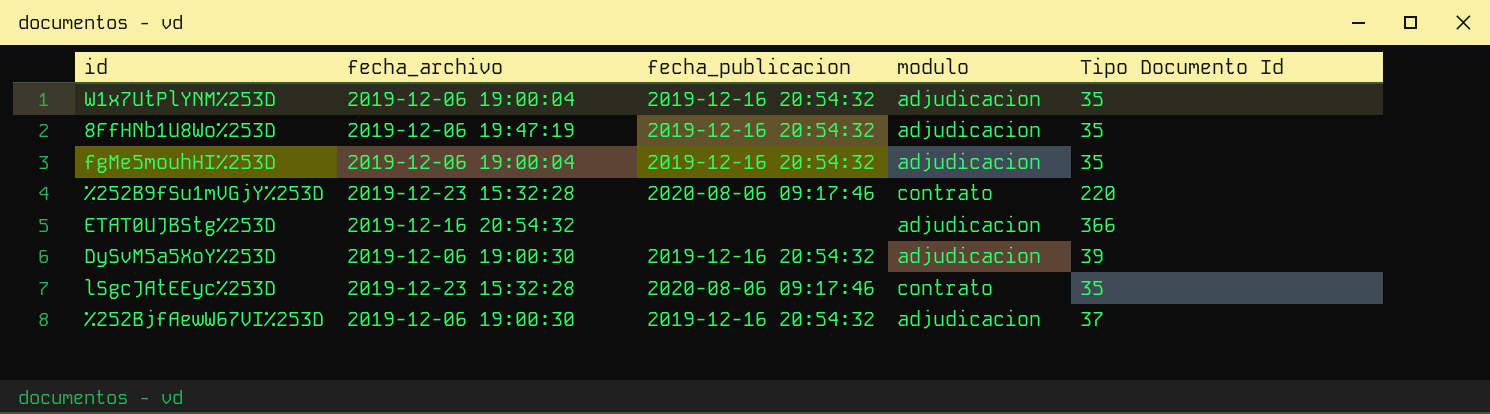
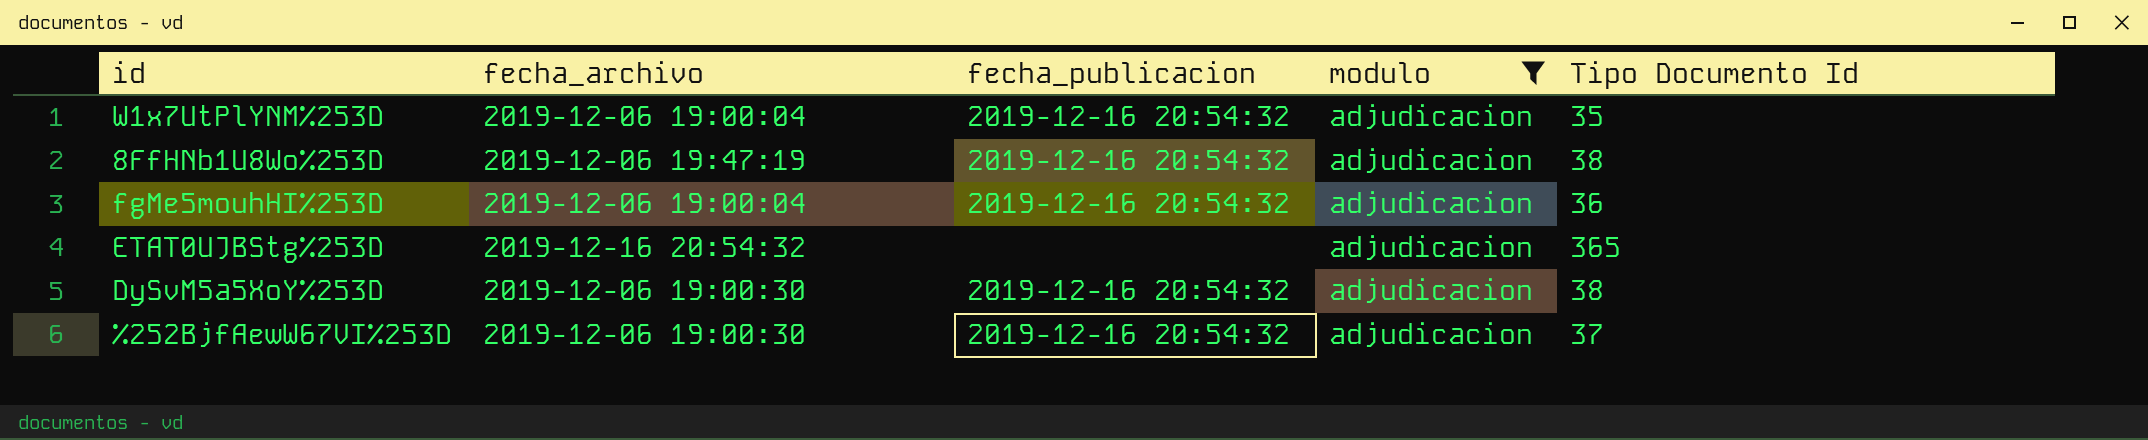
filter: none -> modulo = adjudicacion
8FfHNb1U8Wo%253D | Tipo Documento Id: 35 -> 38
fgMe5mouhHI%253D | Tipo Documento Id: 35 -> 36
ETAT0UJBStg%253D | Tipo Documento Id: 366 -> 365
DySvM5a5XoY%253D | Tipo Documento Id: 39 -> 38

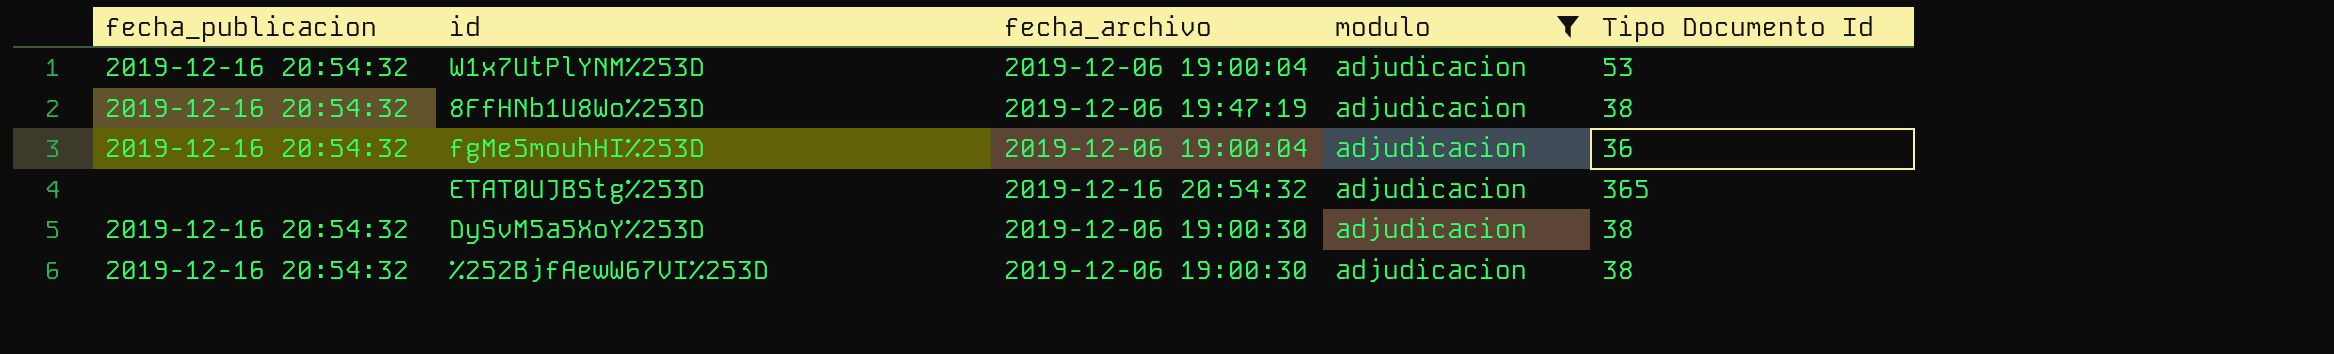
column fecha_publicacion | position: 3 -> 1
W1x7UtPlYNM%253D | Tipo Documento Id: 35 -> 53
%252BjfAewW67VI%253D | Tipo Documento Id: 37 -> 38

